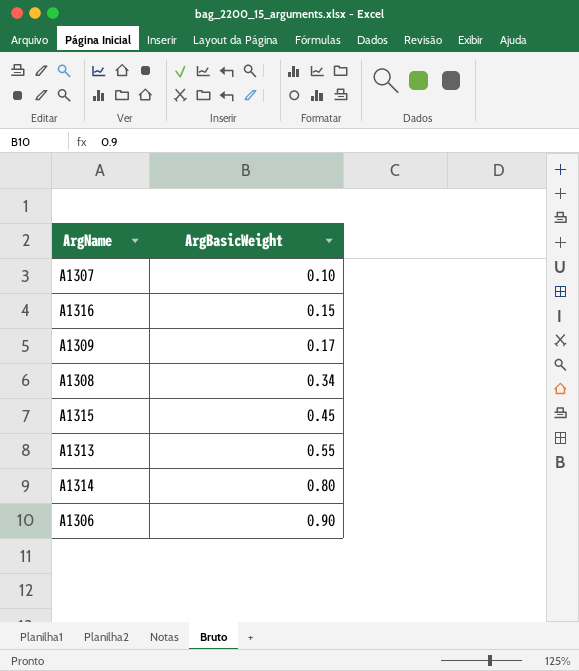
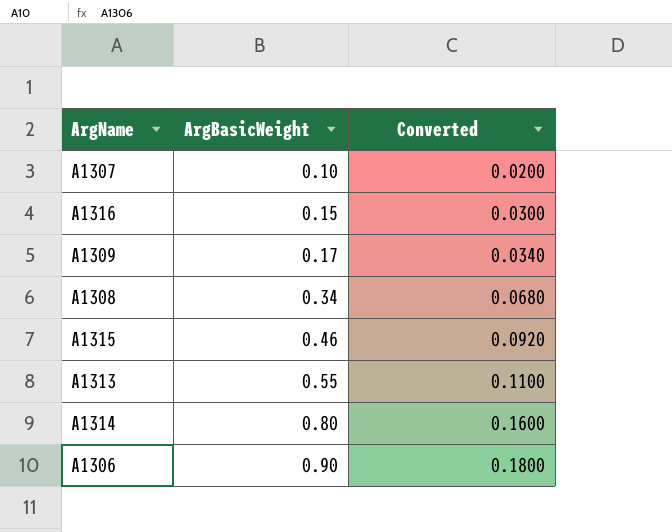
column Converted | formula: none -> [ArgBasicWeight] * 0.2
A1315 | ArgBasicWeight: 0.45 -> 0.46

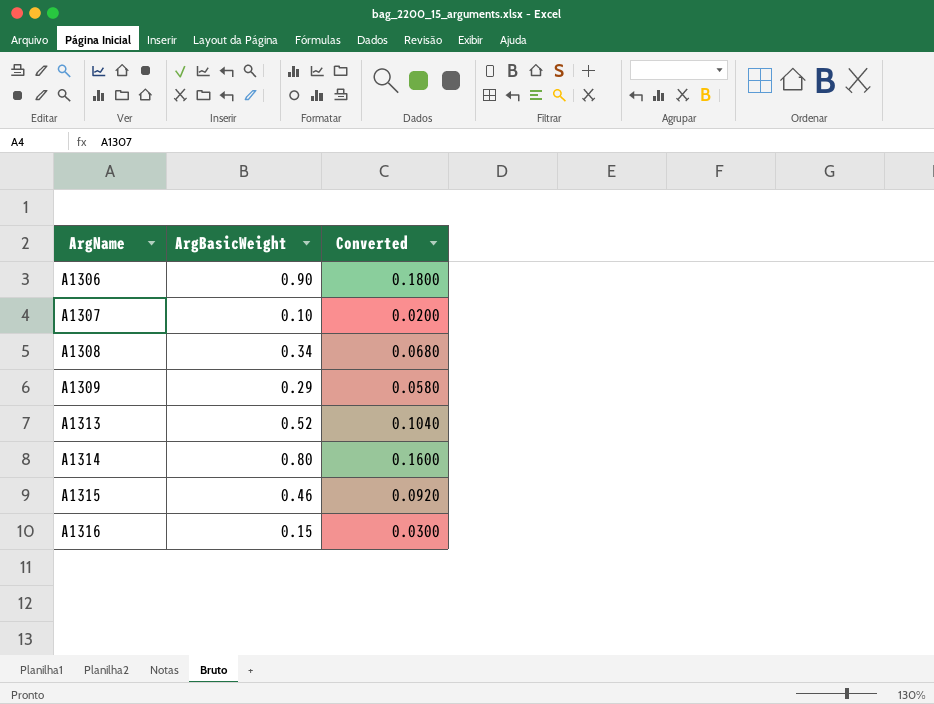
row order: ArgBasicWeight ascending -> ArgName ascending
A1309 | ArgBasicWeight: 0.17 -> 0.29
A1309 | Converted: 0.0340 -> 0.0580
A1313 | ArgBasicWeight: 0.55 -> 0.52
A1313 | Converted: 0.1100 -> 0.1040

